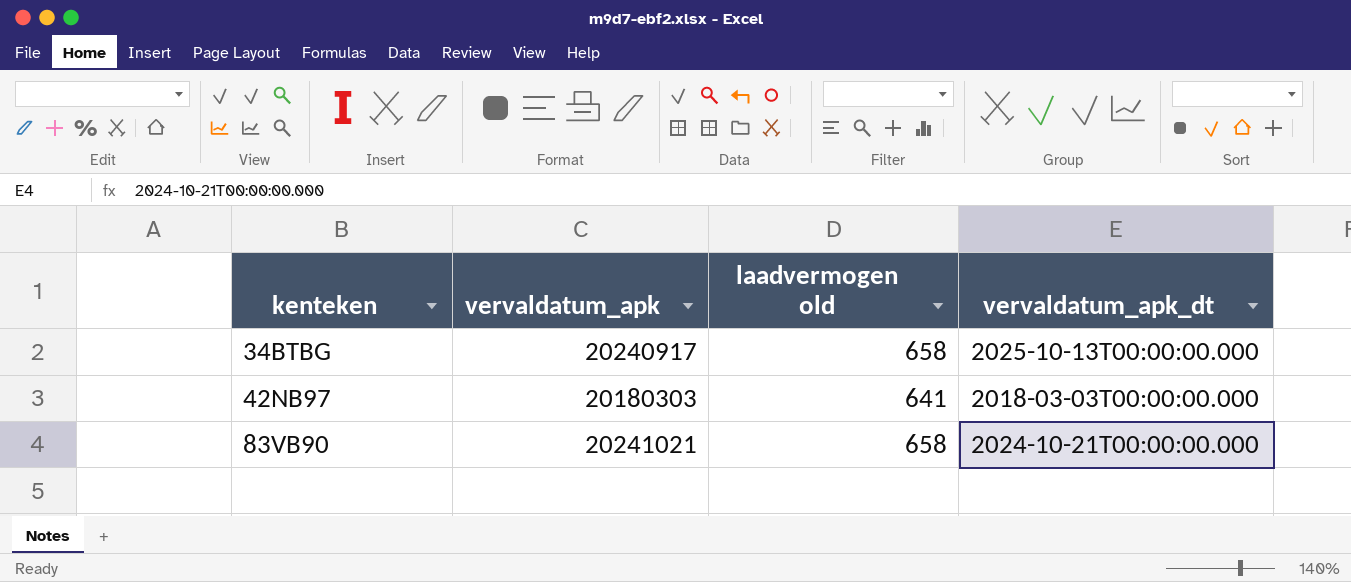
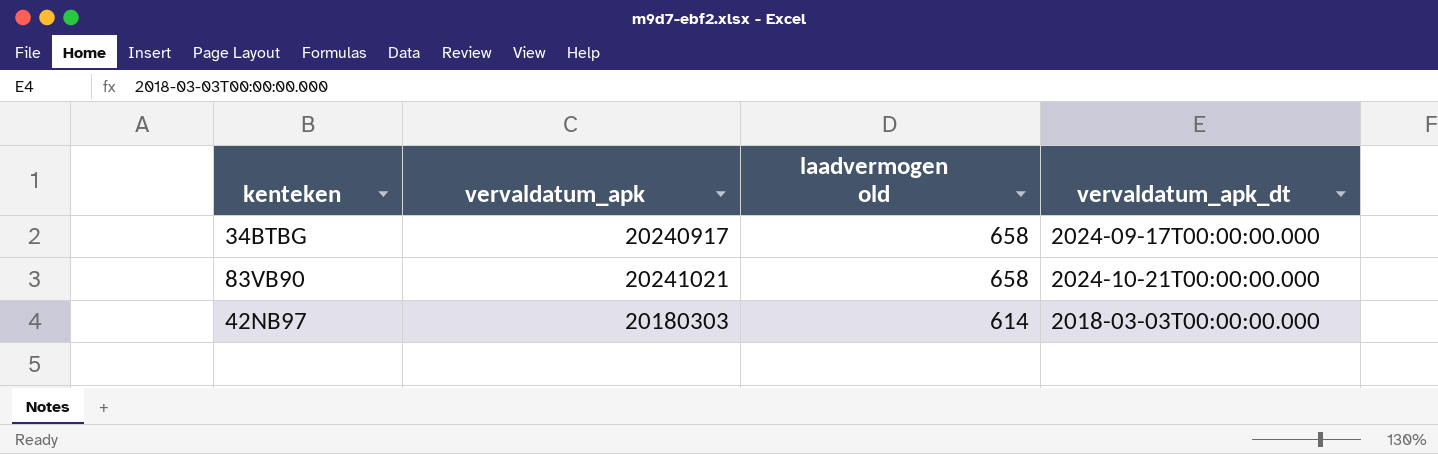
row order: kenteken ascending -> laadvermogen old descending
34BTBG | vervaldatum_apk_dt: 2025-10-13T00:00:00.000 -> 2024-09-17T00:00:00.000
42NB97 | laadvermogen old: 641 -> 614

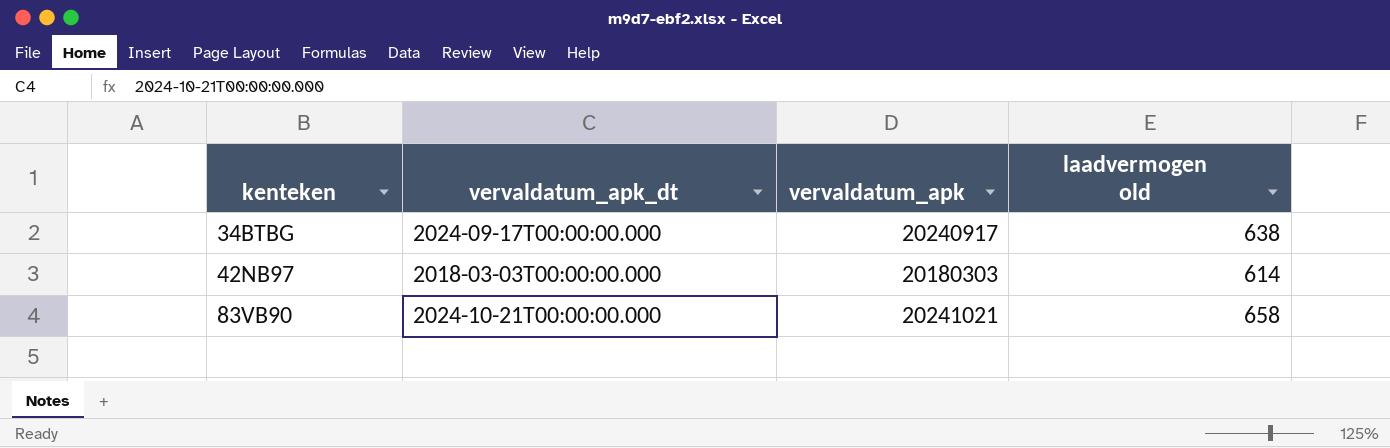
row order: laadvermogen old descending -> kenteken ascending
column vervaldatum_apk_dt | position: 4 -> 2
34BTBG | laadvermogen old: 658 -> 638

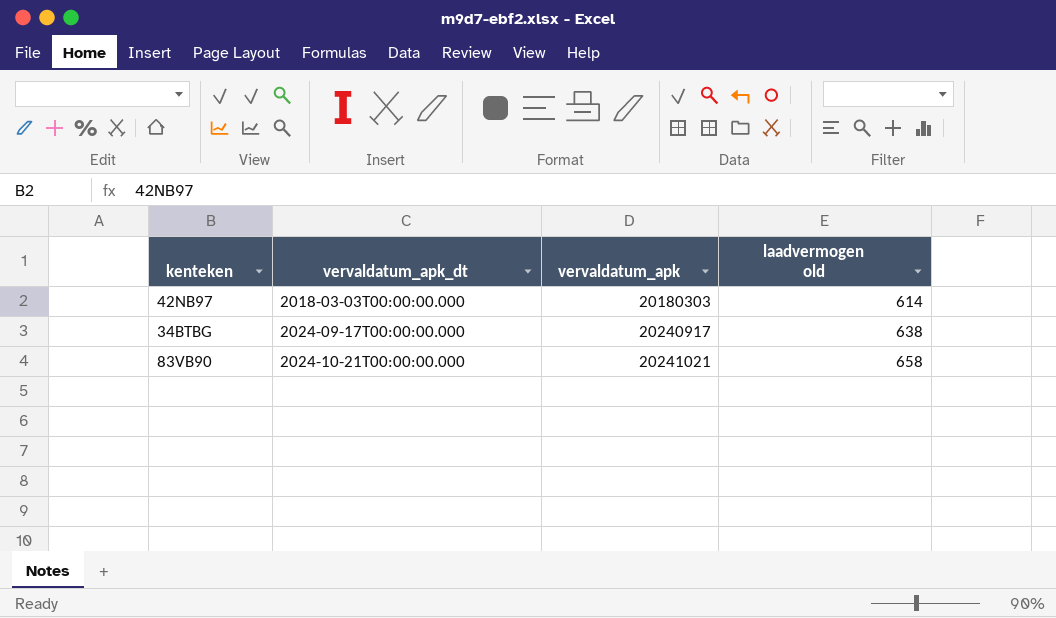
row order: kenteken ascending -> vervaldatum_apk_dt ascending

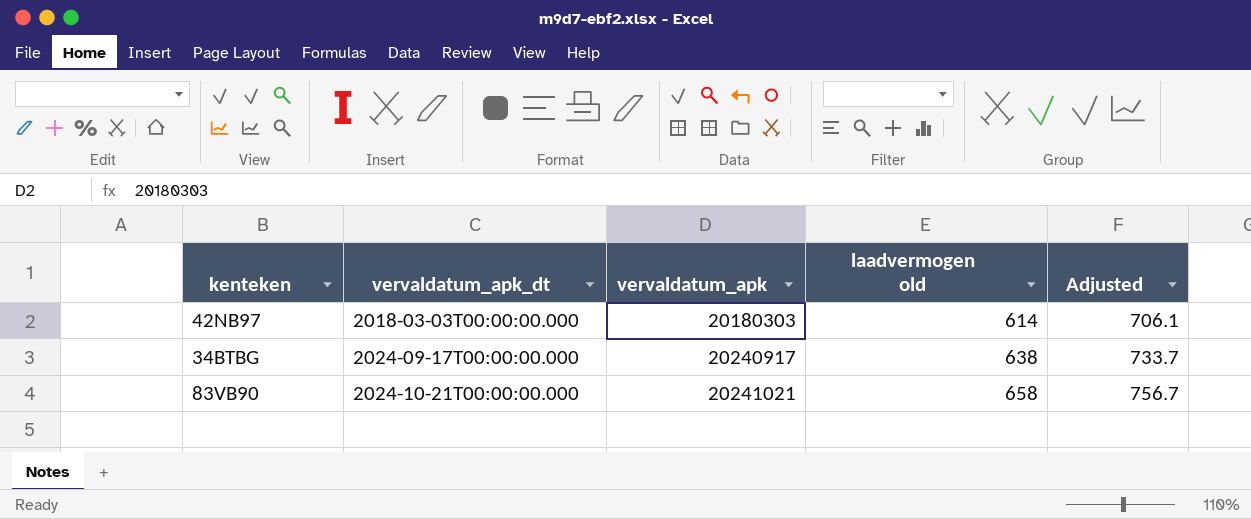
column Adjusted | formula: none -> [laadvermogen old] * 1.15

